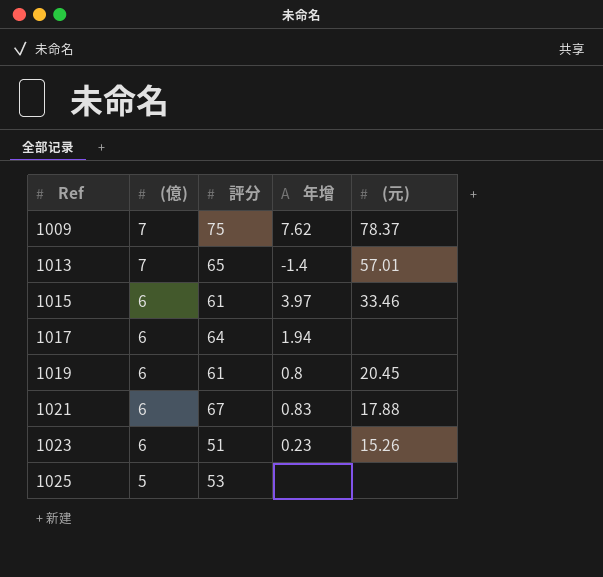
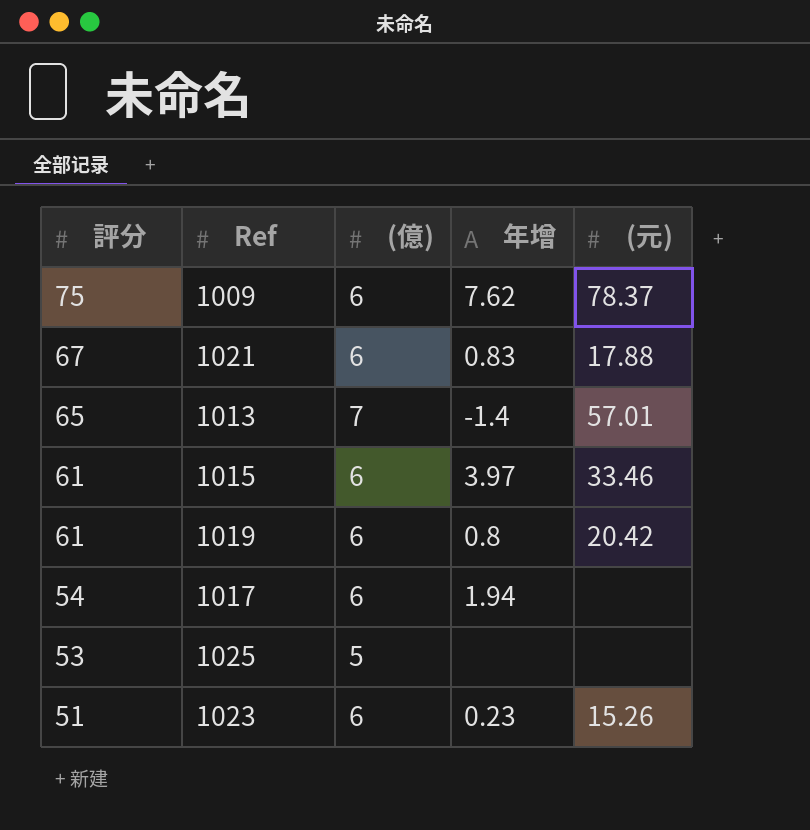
row order: Ref ascending -> 評分 descending
column 評分 | position: 3 -> 1
1009 | (億): 7 -> 6
1019 | (元): 20.45 -> 20.42
1017 | 評分: 64 -> 54

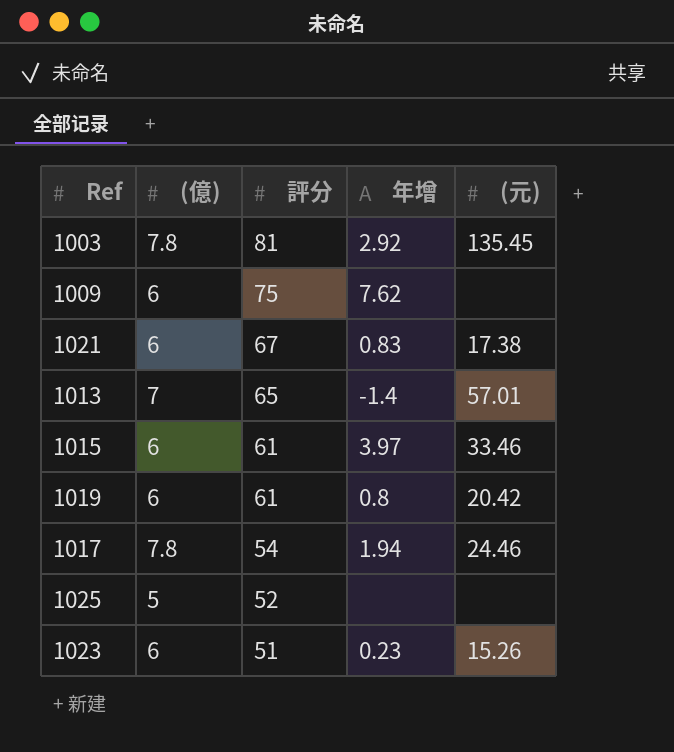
column 評分 | position: 1 -> 3
row 1003: none -> 7.8 | 81 | 2.92 | 135.45
1009 | (元): 78.37 -> none
1021 | (元): 17.88 -> 17.38
1017 | (億): 6 -> 7.8
1017 | (元): none -> 24.46
1025 | 評分: 53 -> 52

